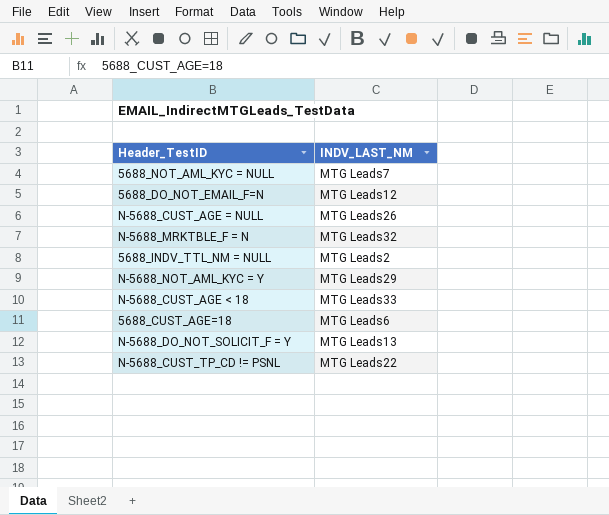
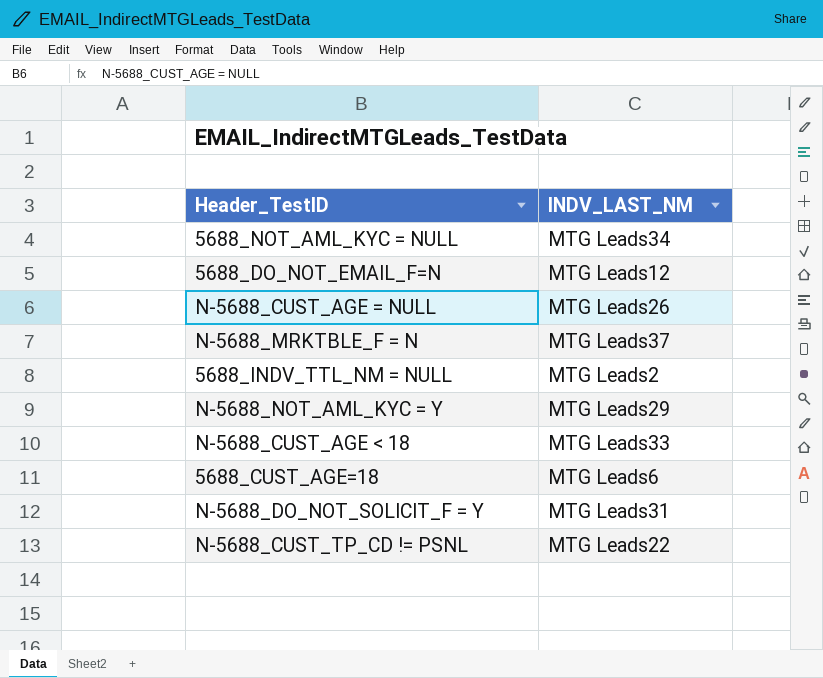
5688_NOT_AML_KYC = NULL | INDV_LAST_NM: MTG Leads7 -> MTG Leads34
N-5688_MRKTBLE_F = N | INDV_LAST_NM: MTG Leads32 -> MTG Leads37
N-5688_DO_NOT_SOLICIT_F = Y | INDV_LAST_NM: MTG Leads13 -> MTG Leads31

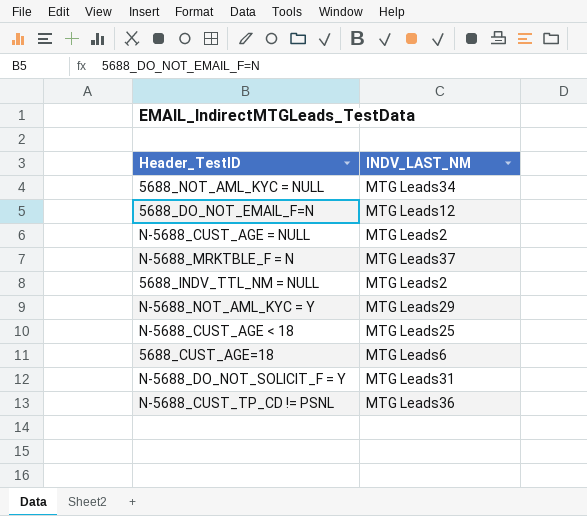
N-5688_CUST_AGE = NULL | INDV_LAST_NM: MTG Leads26 -> MTG Leads2
N-5688_CUST_AGE < 18 | INDV_LAST_NM: MTG Leads33 -> MTG Leads25
N-5688_CUST_TP_CD != PSNL | INDV_LAST_NM: MTG Leads22 -> MTG Leads36

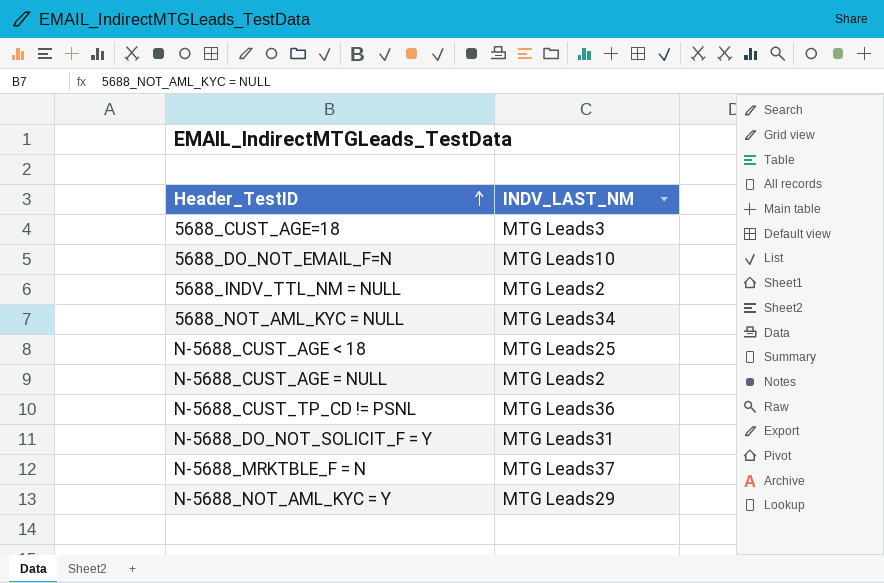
row order: none -> Header_TestID ascending
5688_CUST_AGE=18 | INDV_LAST_NM: MTG Leads6 -> MTG Leads3
5688_DO_NOT_EMAIL_F=N | INDV_LAST_NM: MTG Leads12 -> MTG Leads10

